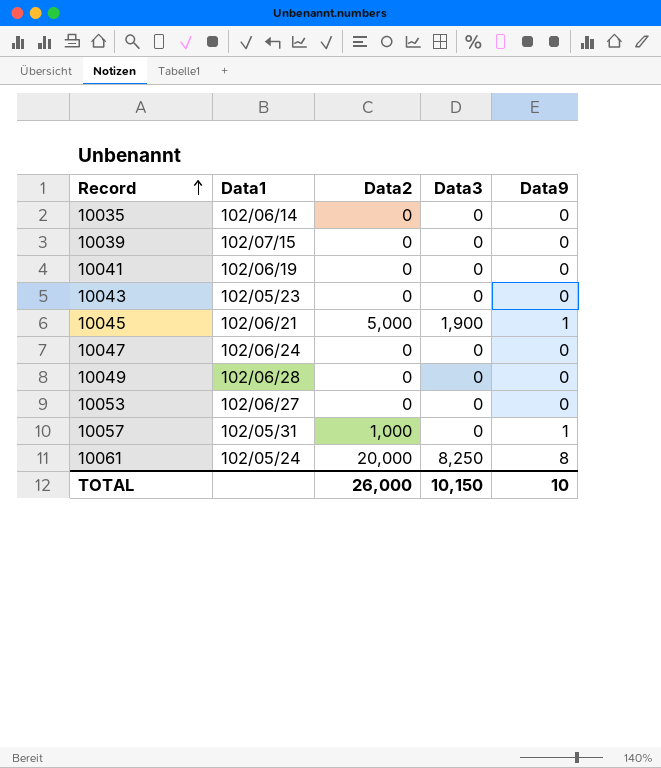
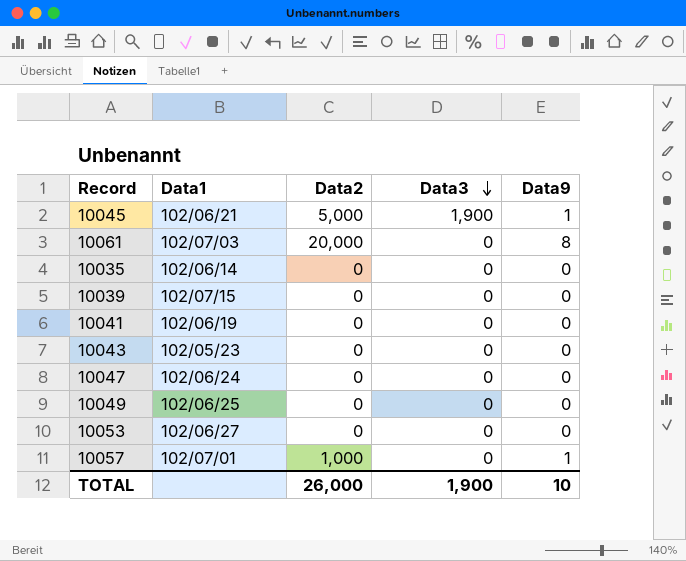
row order: Record ascending -> Data3 descending
10061 | Data1: 102/05/24 -> 102/07/03
10061 | Data3: 8,250 -> 0
10049 | Data1: 102/06/28 -> 102/06/25
10057 | Data1: 102/05/31 -> 102/07/01
TOTAL | Data3: 10,150 -> 1,900

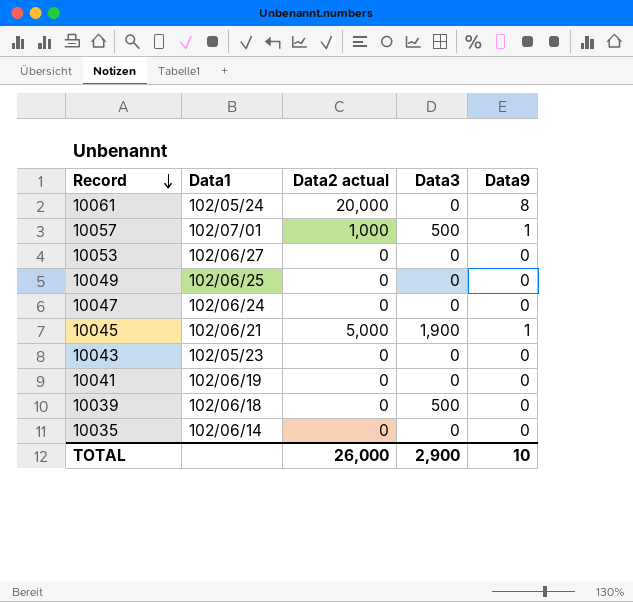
row order: Data3 descending -> Record descending
column name: Data2 -> Data2 actual
10061 | Data1: 102/07/03 -> 102/05/24
10057 | Data3: 0 -> 500
10039 | Data1: 102/07/15 -> 102/06/18
10039 | Data3: 0 -> 500
TOTAL | Data3: 1,900 -> 2,900

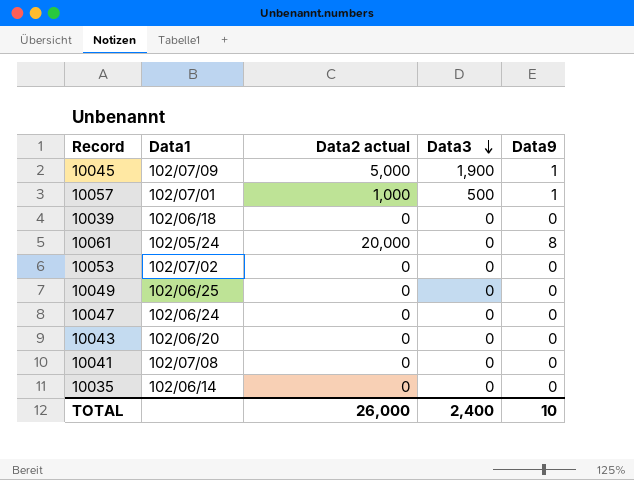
row order: Record descending -> Data3 descending
10045 | Data1: 102/06/21 -> 102/07/09
10039 | Data3: 500 -> 0
10053 | Data1: 102/06/27 -> 102/07/02
10043 | Data1: 102/05/23 -> 102/06/20
10041 | Data1: 102/06/19 -> 102/07/08
TOTAL | Data3: 2,900 -> 2,400

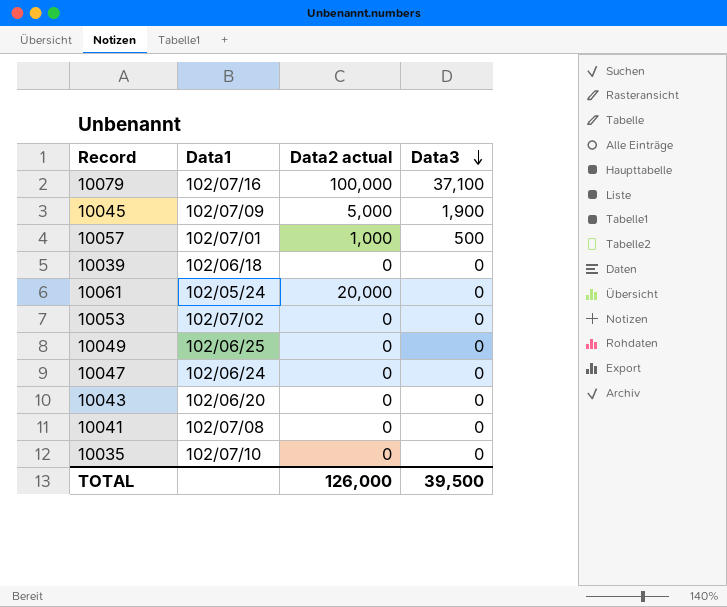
column Data9 | position: 5 -> none
row 10079: none -> 102/07/16 | 100,000 | 37,100
10035 | Data1: 102/06/14 -> 102/07/10
TOTAL | Data2 actual: 26,000 -> 126,000
TOTAL | Data3: 2,400 -> 39,500

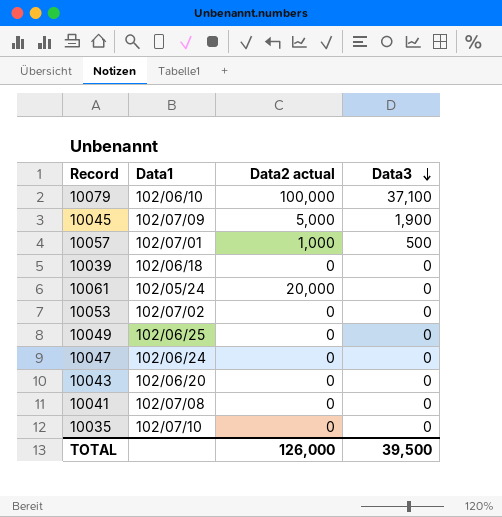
10079 | Data1: 102/07/16 -> 102/06/10

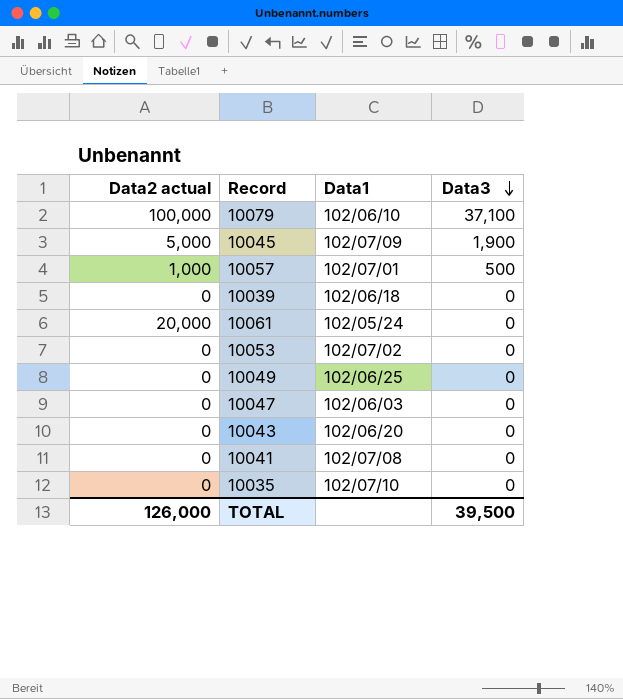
column Data2 actual | position: 3 -> 1
10047 | Data1: 102/06/24 -> 102/06/03

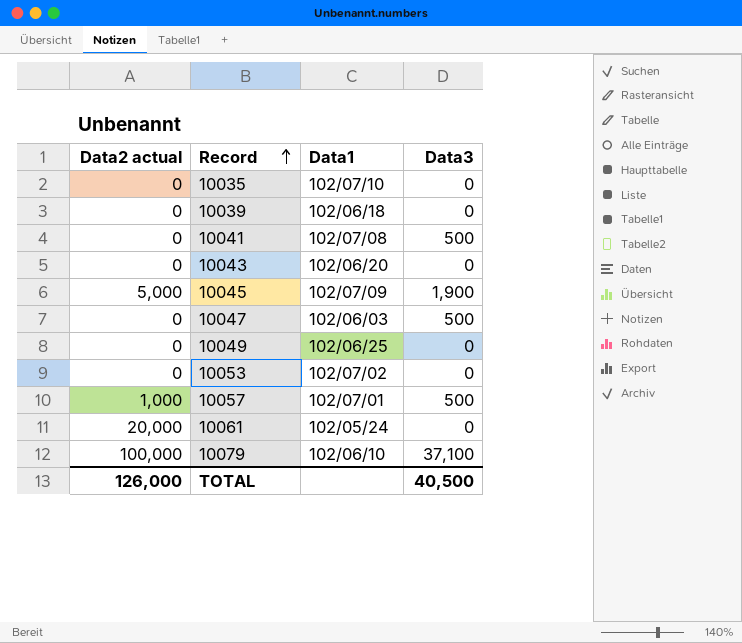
row order: Data3 descending -> Record ascending
10041 | Data3: 0 -> 500
10047 | Data3: 0 -> 500
TOTAL | Data3: 39,500 -> 40,500

